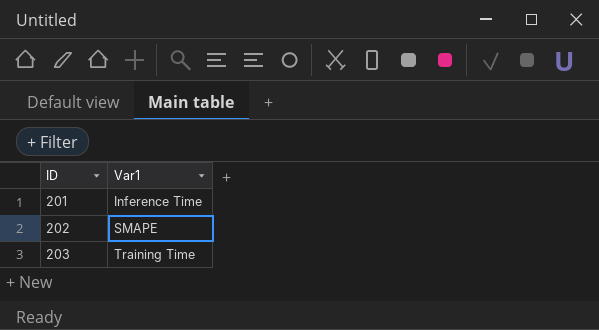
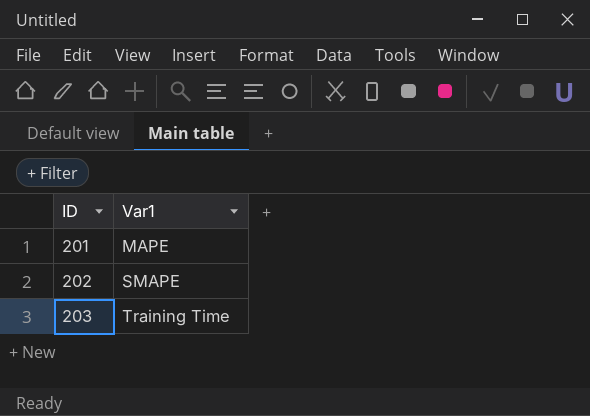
201 | Var1: Inference Time -> MAPE

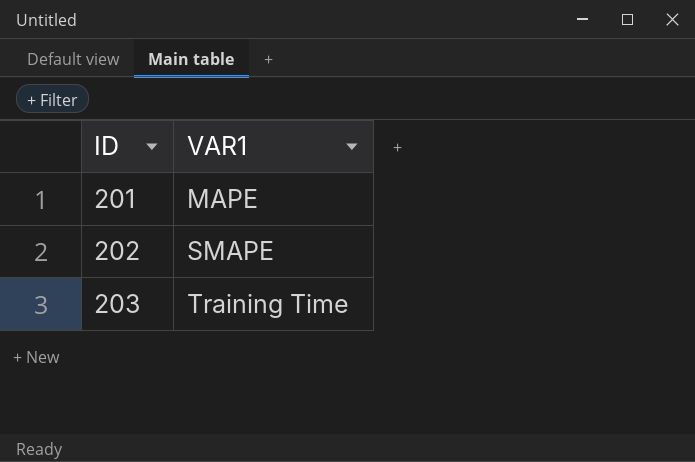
column name: Var1 -> VAR1

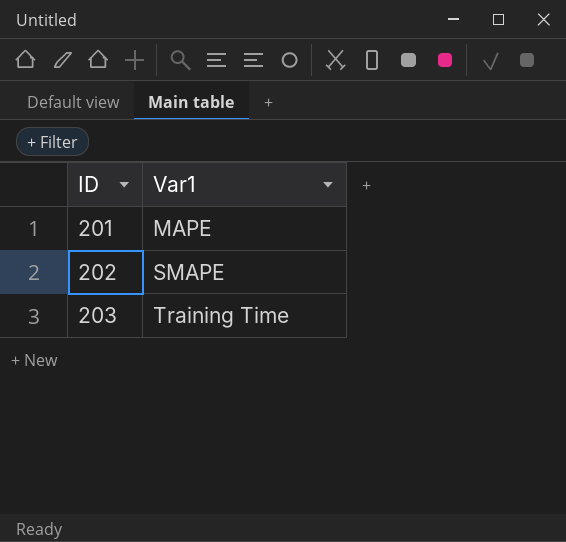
column name: VAR1 -> Var1

